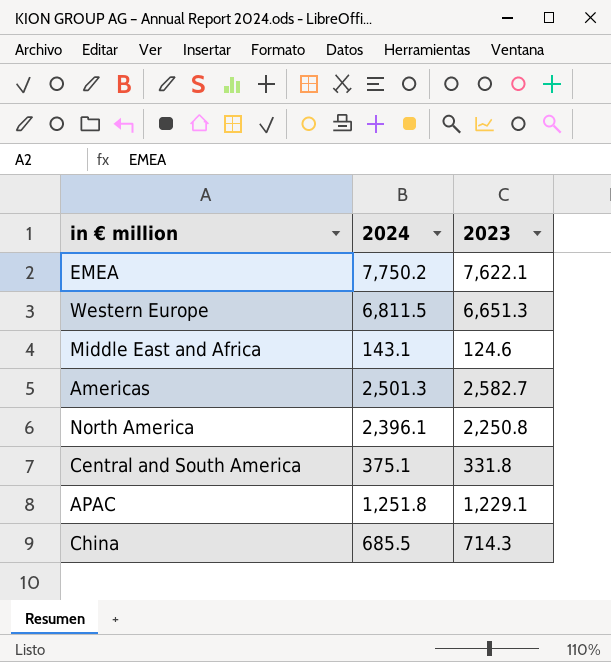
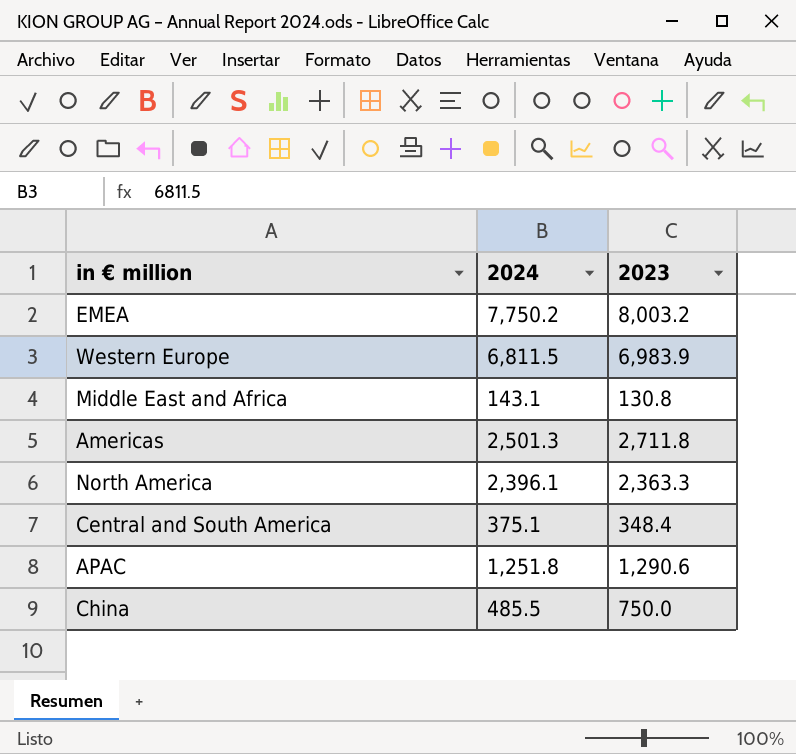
EMEA | 2023: 7,622.1 -> 8,003.2
Western Europe | 2023: 6,651.3 -> 6,983.9
Middle East and Africa | 2023: 124.6 -> 130.8
Americas | 2023: 2,582.7 -> 2,711.8
North America | 2023: 2,250.8 -> 2,363.3
Central and South America | 2023: 331.8 -> 348.4
APAC | 2023: 1,229.1 -> 1,290.6
China | 2024: 685.5 -> 485.5
China | 2023: 714.3 -> 750.0

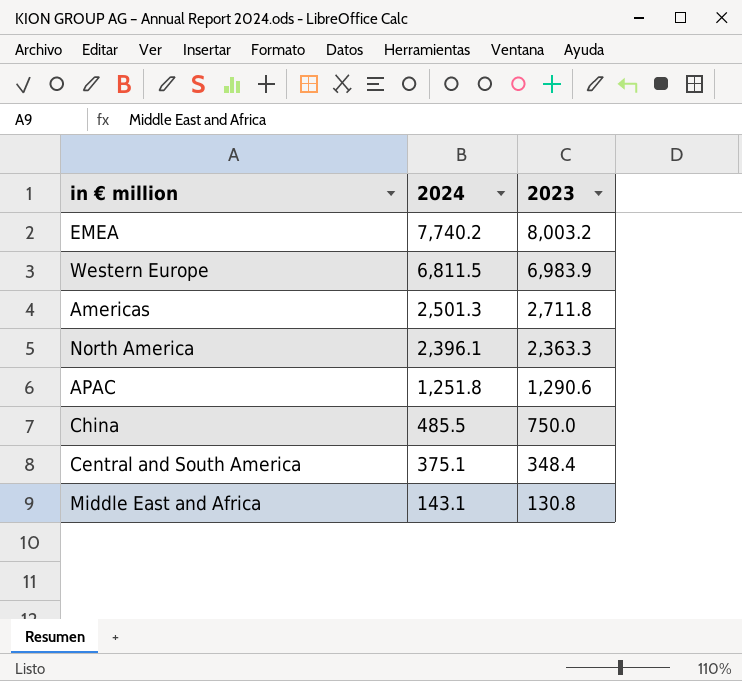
row order: none -> 2024 descending
EMEA | 2024: 7,750.2 -> 7,740.2

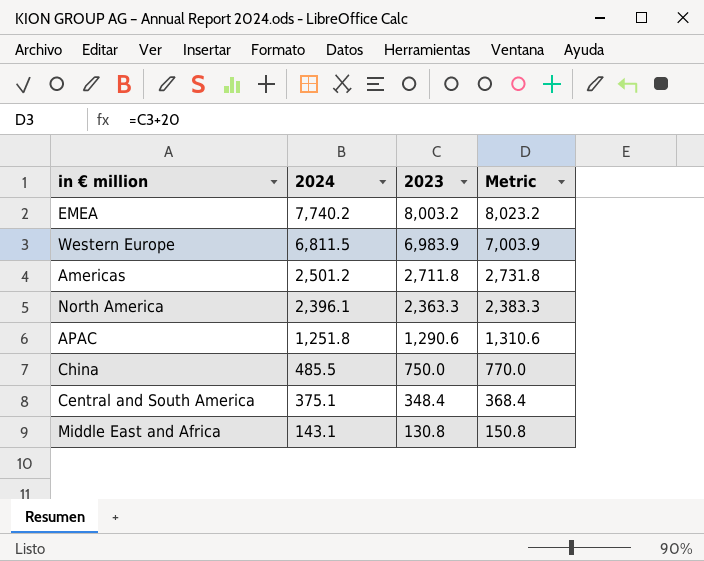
column Metric | formula: none -> [2023] + 20
Americas | 2024: 2,501.3 -> 2,501.2

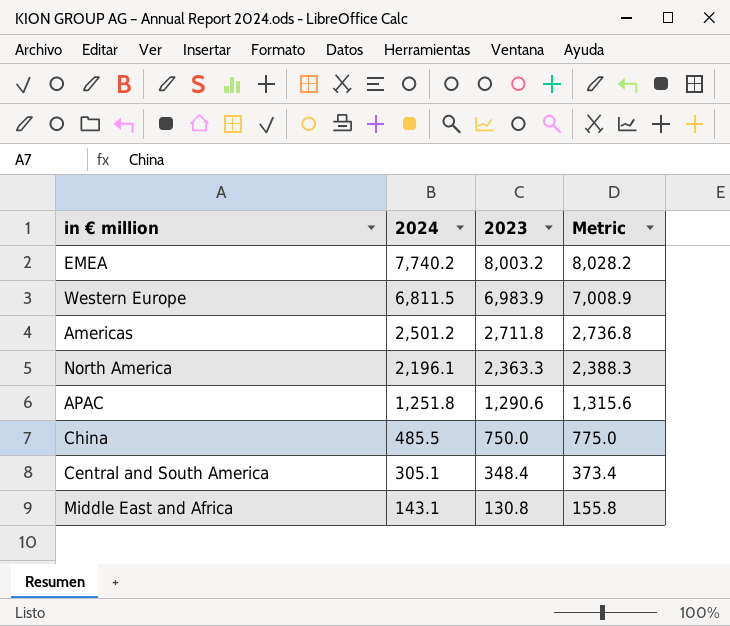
column Metric | formula: [2023] + 20 -> [2023] + 25
North America | 2024: 2,396.1 -> 2,196.1
Central and South America | 2024: 375.1 -> 305.1

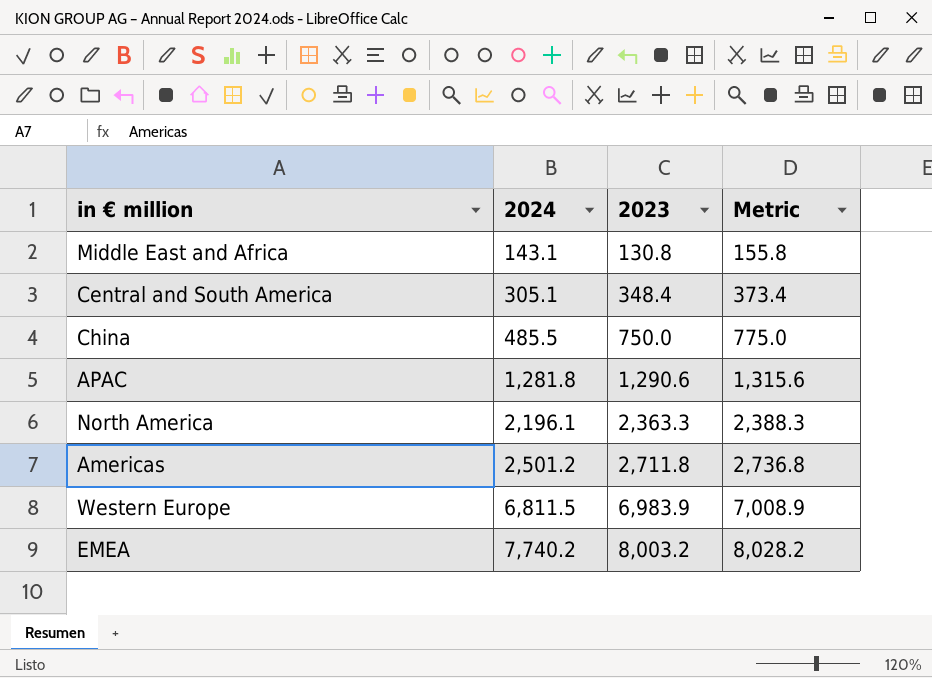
row order: 2024 descending -> 2024 ascending
APAC | 2024: 1,251.8 -> 1,281.8

